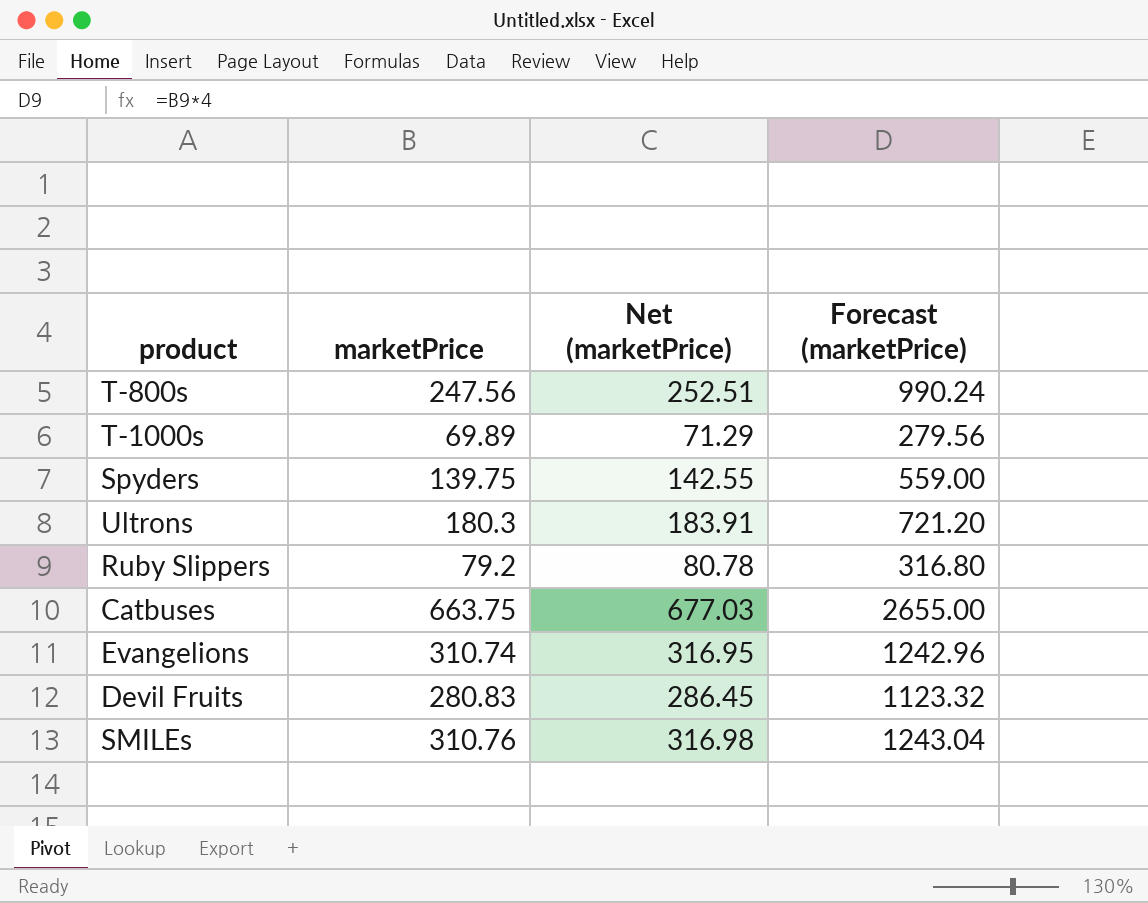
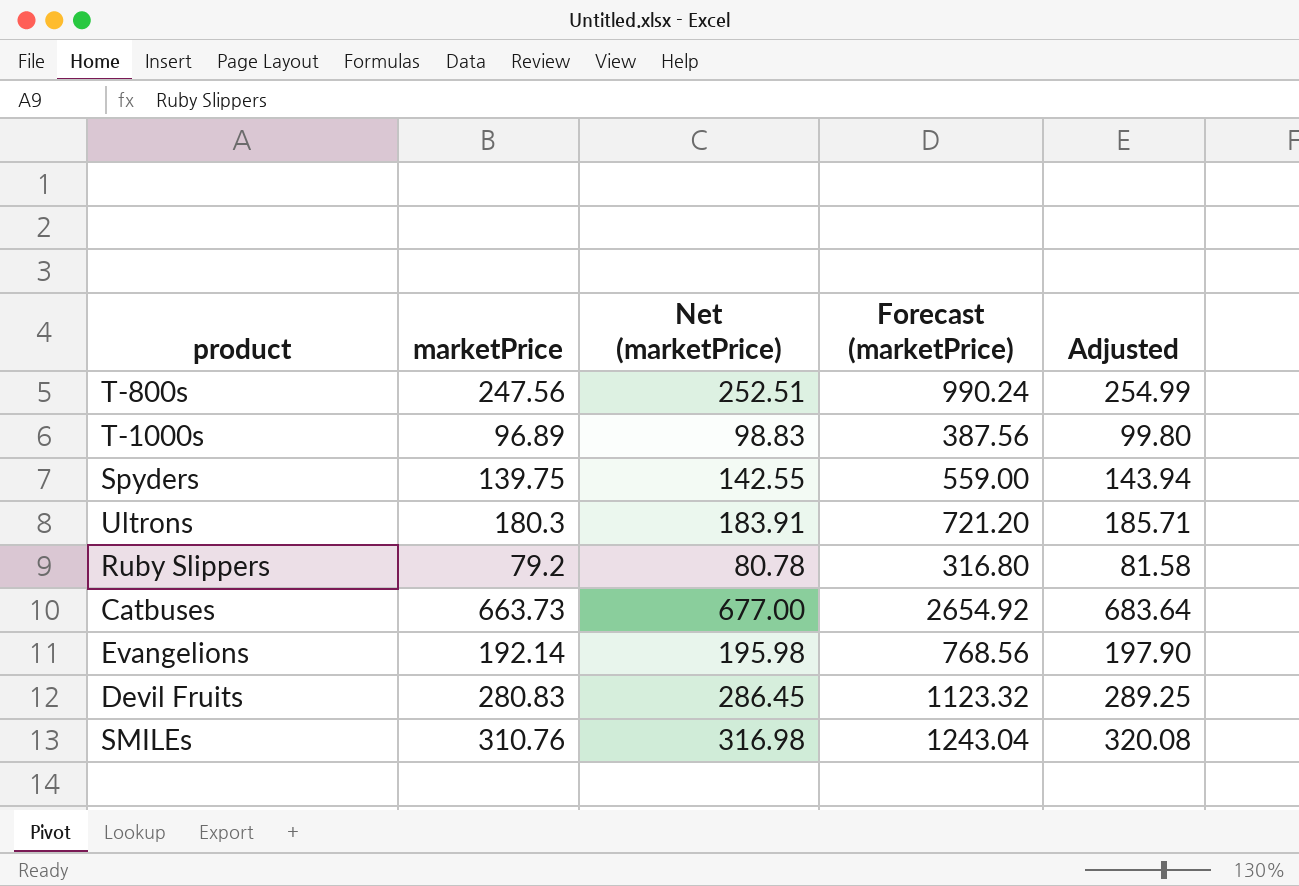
column Adjusted | formula: none -> [marketPrice] * 1.03
T-1000s | marketPrice: 69.89 -> 96.89
T-1000s | Net (marketPrice): 71.29 -> 98.83
T-1000s | Forecast (marketPrice): 279.56 -> 387.56
Catbuses | marketPrice: 663.75 -> 663.73
Catbuses | Net (marketPrice): 677.03 -> 677.00
Catbuses | Forecast (marketPrice): 2655.00 -> 2654.92
Evangelions | marketPrice: 310.74 -> 192.14
Evangelions | Net (marketPrice): 316.95 -> 195.98
Evangelions | Forecast (marketPrice): 1242.96 -> 768.56

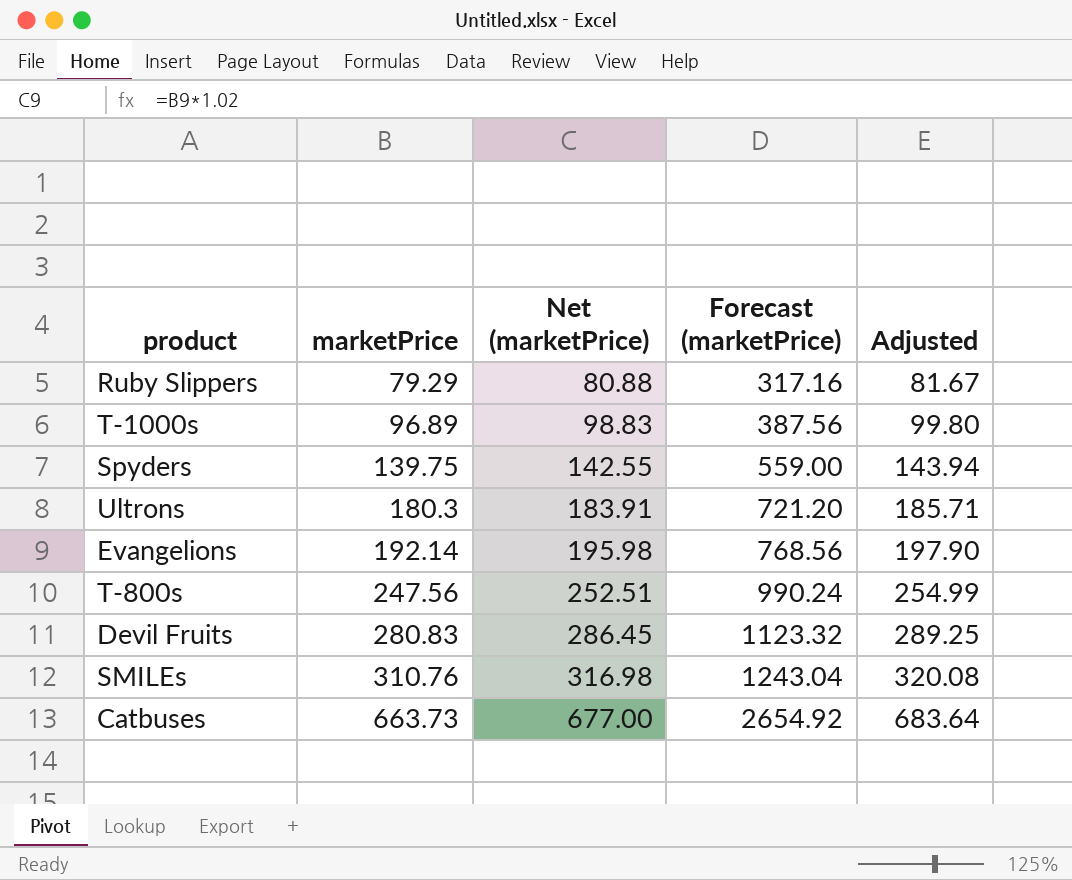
row order: none -> marketPrice ascending
Ruby Slippers | marketPrice: 79.2 -> 79.29
Ruby Slippers | Net (marketPrice): 80.78 -> 80.88
Ruby Slippers | Forecast (marketPrice): 316.80 -> 317.16
Ruby Slippers | Adjusted: 81.58 -> 81.67

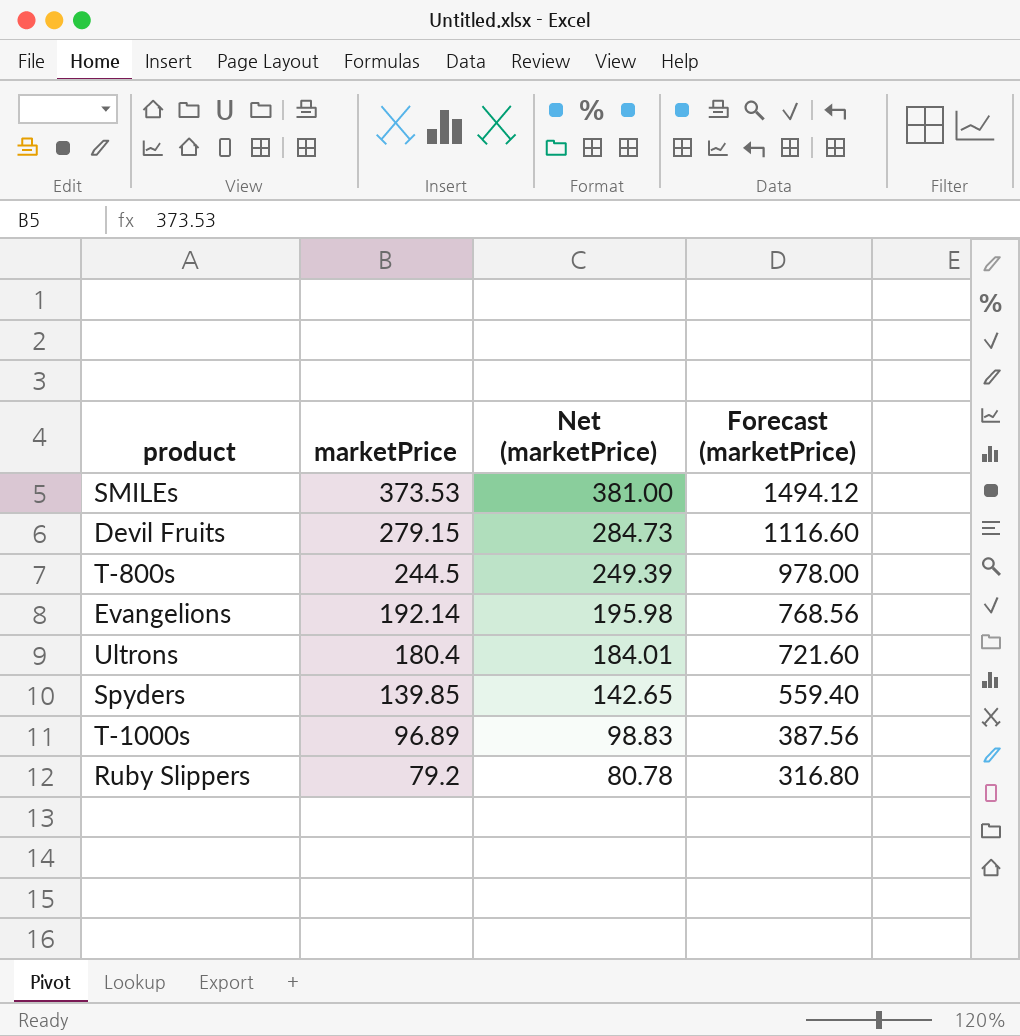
row order: marketPrice ascending -> marketPrice descending
column Adjusted | formula: [marketPrice] * 1.03 -> none
row Catbuses: 663.73 | 677.00 | 2654.92 | 683.64 -> none
SMILEs | marketPrice: 310.76 -> 373.53
SMILEs | Net (marketPrice): 316.98 -> 381.00
SMILEs | Forecast (marketPrice): 1243.04 -> 1494.12
Devil Fruits | marketPrice: 280.83 -> 279.15
Devil Fruits | Net (marketPrice): 286.45 -> 284.73
Devil Fruits | Forecast (marketPrice): 1123.32 -> 1116.60
T-800s | marketPrice: 247.56 -> 244.5
T-800s | Net (marketPrice): 252.51 -> 249.39
T-800s | Forecast (marketPrice): 990.24 -> 978.00
Ultrons | marketPrice: 180.3 -> 180.4
Ultrons | Net (marketPrice): 183.91 -> 184.01
Ultrons | Forecast (marketPrice): 721.20 -> 721.60
Spyders | marketPrice: 139.75 -> 139.85
Spyders | Net (marketPrice): 142.55 -> 142.65
Spyders | Forecast (marketPrice): 559.00 -> 559.40
Ruby Slippers | marketPrice: 79.29 -> 79.2
Ruby Slippers | Net (marketPrice): 80.88 -> 80.78
Ruby Slippers | Forecast (marketPrice): 317.16 -> 316.80

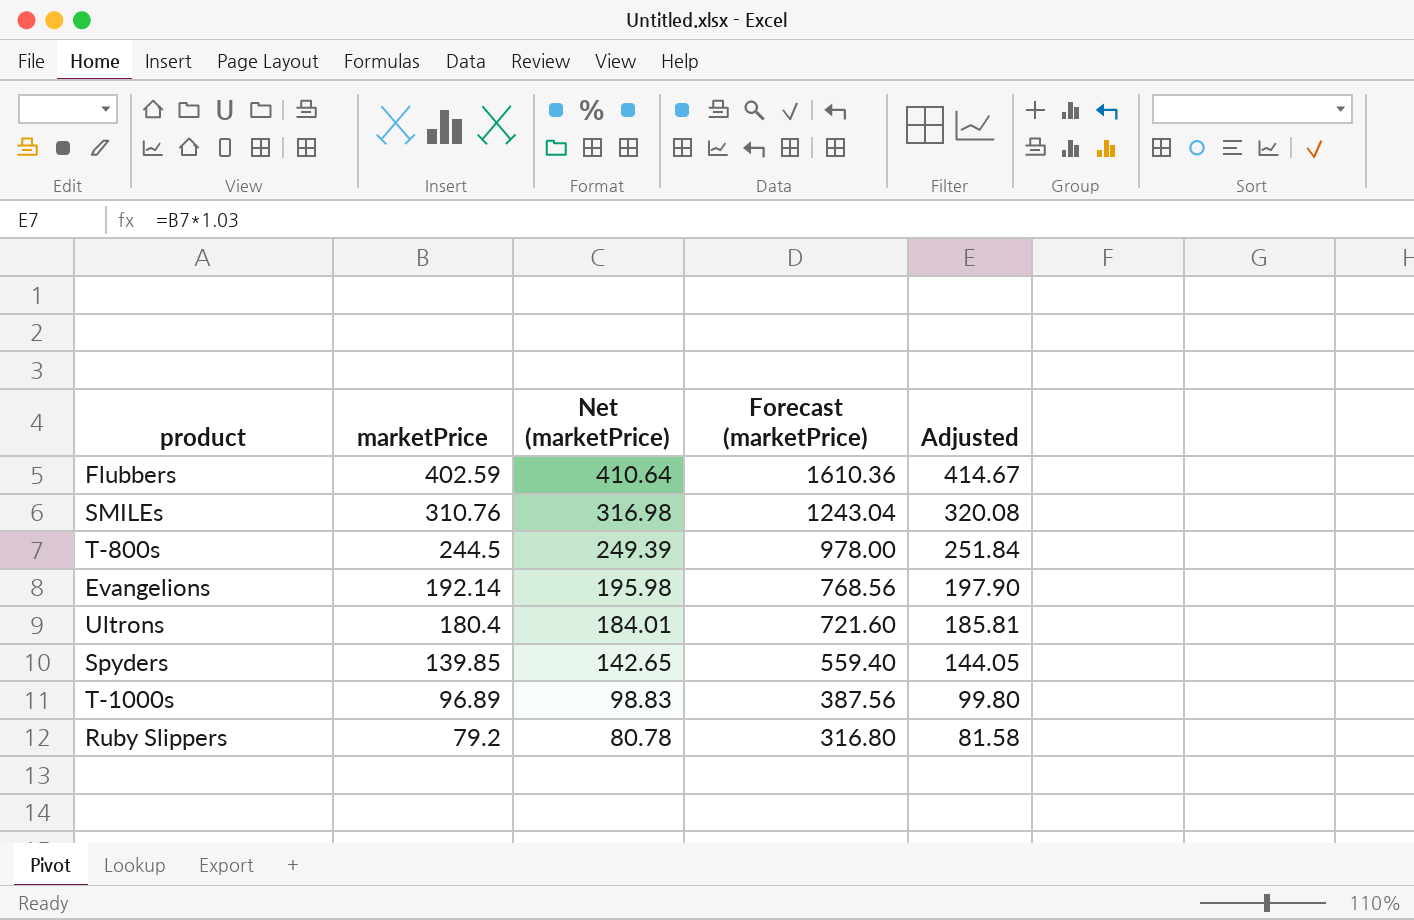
column Adjusted | formula: none -> [marketPrice] * 1.03
row Devil Fruits: 279.15 | 284.73 | 1116.60 -> none
row Flubbers: none -> 402.59 | 410.64 | 1610.36 | 414.67
SMILEs | marketPrice: 373.53 -> 310.76
SMILEs | Net (marketPrice): 381.00 -> 316.98
SMILEs | Forecast (marketPrice): 1494.12 -> 1243.04

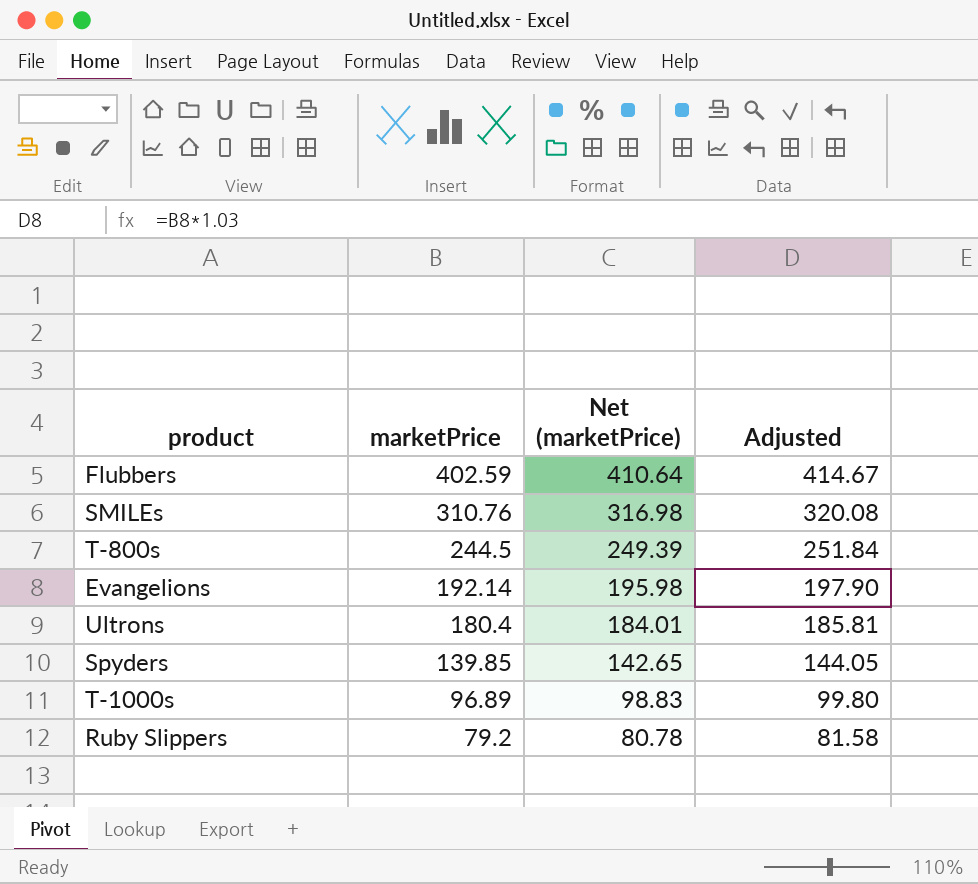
column Forecast (marketPrice) | formula: [marketPrice] * 4 -> none

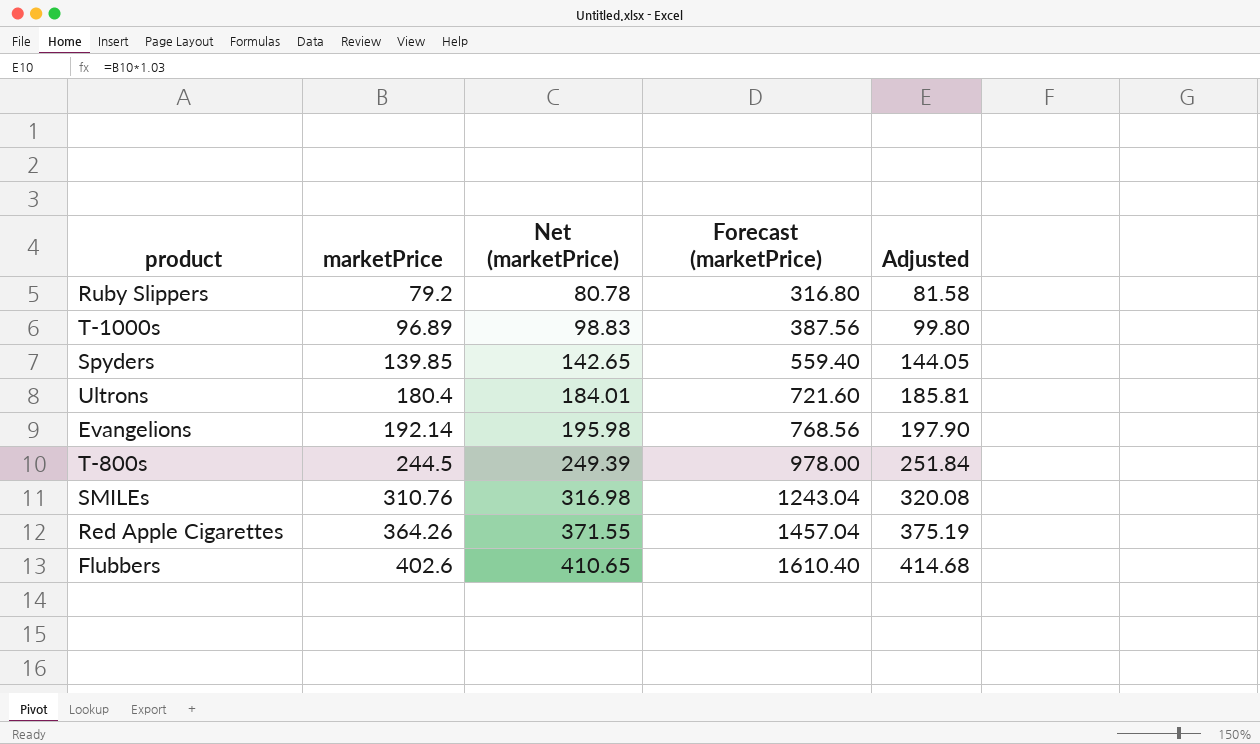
row order: marketPrice descending -> marketPrice ascending
column Forecast (marketPrice) | formula: none -> [marketPrice] * 4
row Red Apple Cigarettes: none -> 364.26 | 371.55 | 1457.04 | 375.19
Flubbers | marketPrice: 402.59 -> 402.6
Flubbers | Net (marketPrice): 410.64 -> 410.65
Flubbers | Adjusted: 414.67 -> 414.68

